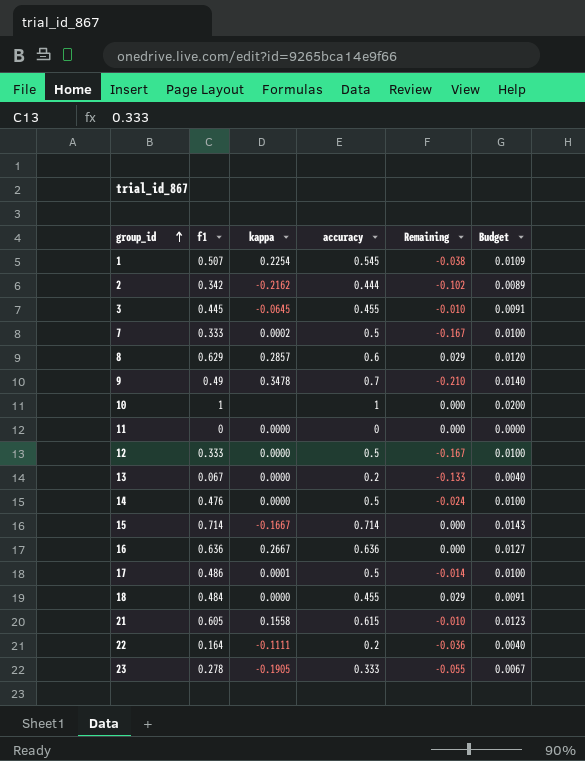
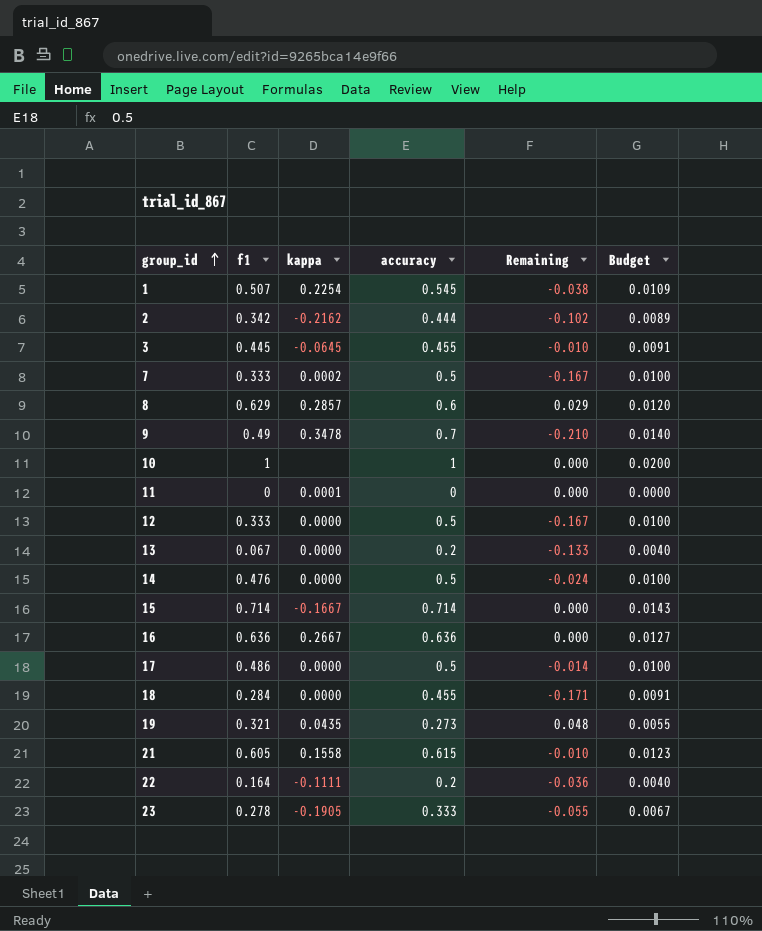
11 | kappa: 0.0000 -> 0.0001
17 | kappa: 0.0001 -> 0.0000
18 | f1: 0.484 -> 0.284
18 | Remaining: 0.029 -> -0.171
row 19: none -> 0.321 | 0.0435 | 0.273 | 0.048 | 0.0055

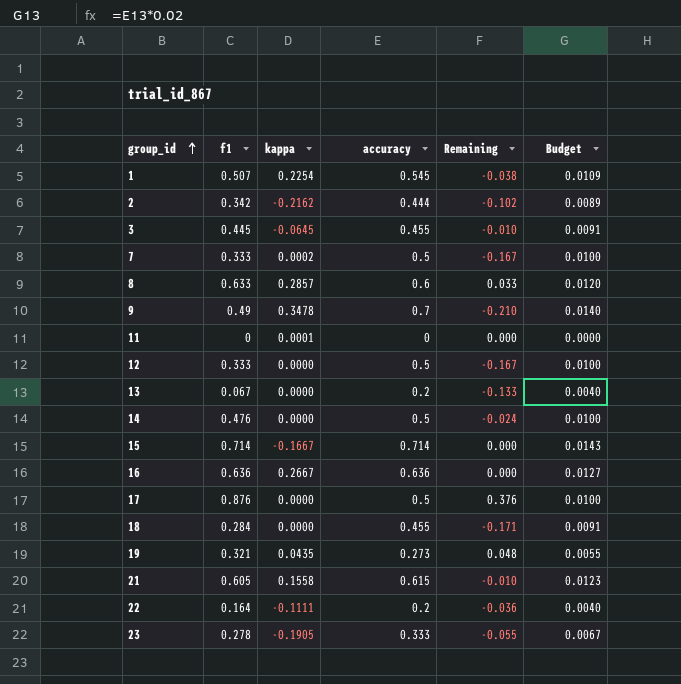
row 10: 1 | none | 1 | 0.000 | 0.0200 -> none
8 | f1: 0.629 -> 0.633
8 | Remaining: 0.029 -> 0.033
17 | f1: 0.486 -> 0.876
17 | Remaining: -0.014 -> 0.376

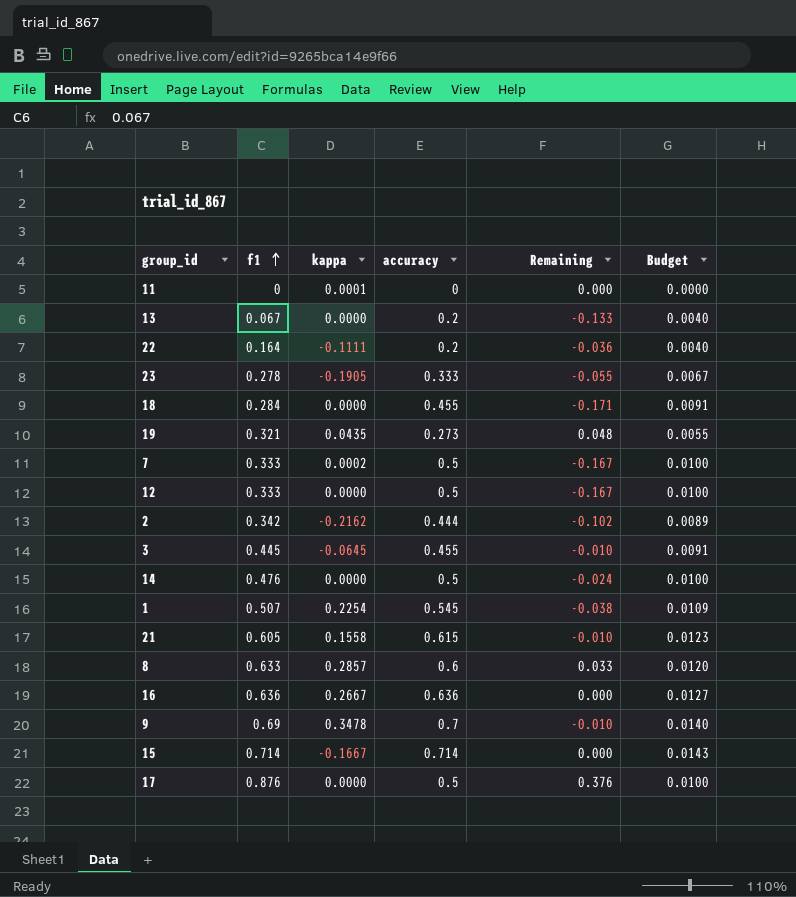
row order: group_id ascending -> f1 ascending
9 | f1: 0.49 -> 0.69
9 | Remaining: -0.210 -> -0.010

